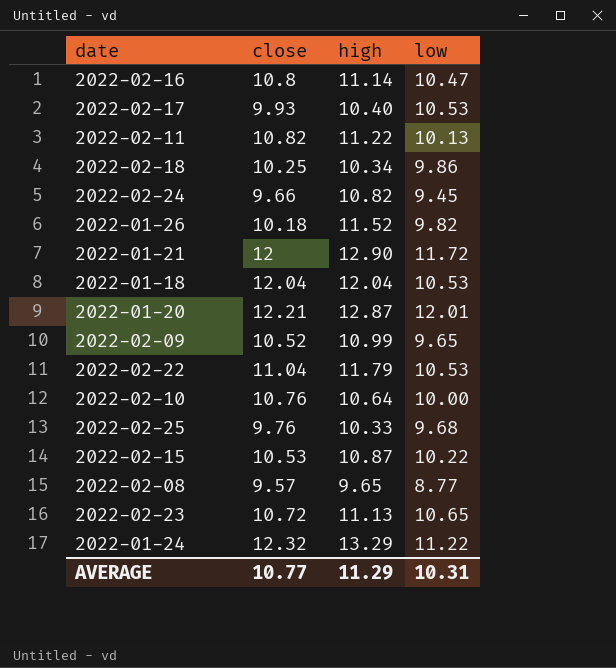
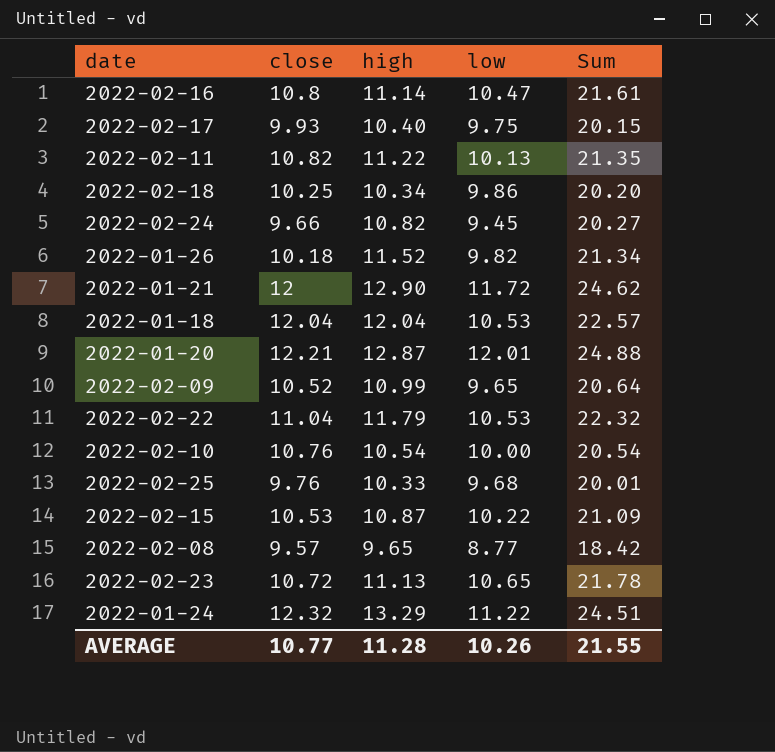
column Sum | formula: none -> [high] + [low]
2022-02-17 | low: 10.53 -> 9.75
2022-02-10 | high: 10.64 -> 10.54
AVERAGE | high: 11.29 -> 11.28
AVERAGE | low: 10.31 -> 10.26

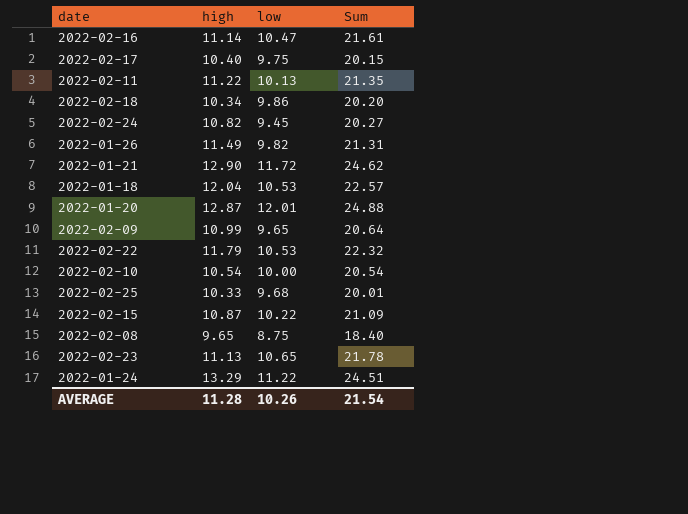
column close | position: 2 -> none
2022-01-26 | high: 11.52 -> 11.49
2022-01-26 | Sum: 21.34 -> 21.31
2022-02-08 | low: 8.77 -> 8.75
2022-02-08 | Sum: 18.42 -> 18.40
AVERAGE | Sum: 21.55 -> 21.54

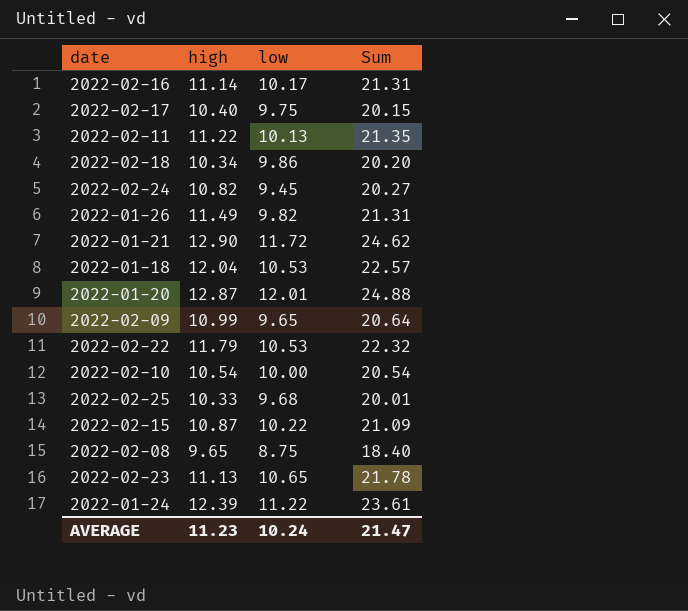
2022-02-16 | low: 10.47 -> 10.17
2022-02-16 | Sum: 21.61 -> 21.31
2022-01-24 | high: 13.29 -> 12.39
2022-01-24 | Sum: 24.51 -> 23.61
AVERAGE | high: 11.28 -> 11.23
AVERAGE | low: 10.26 -> 10.24
AVERAGE | Sum: 21.54 -> 21.47

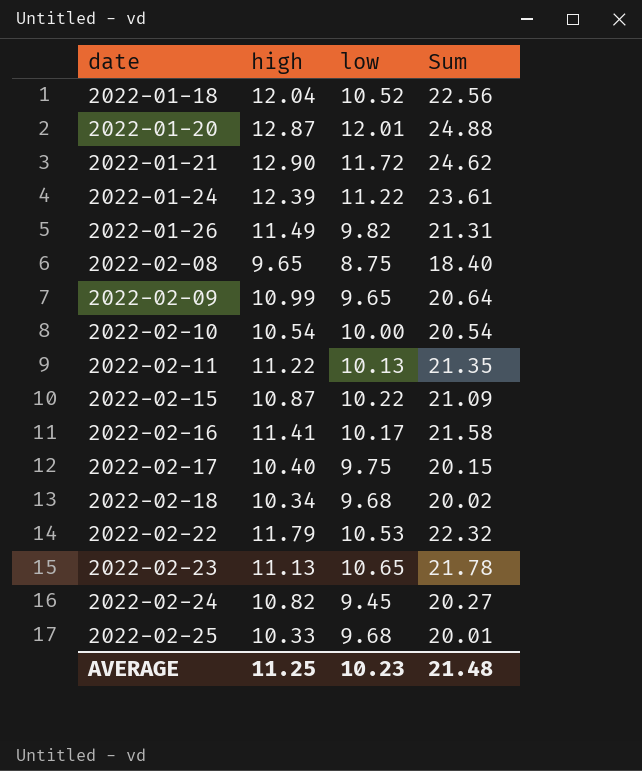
row order: none -> date ascending
2022-01-18 | low: 10.53 -> 10.52
2022-01-18 | Sum: 22.57 -> 22.56
2022-02-16 | high: 11.14 -> 11.41
2022-02-16 | Sum: 21.31 -> 21.58
2022-02-18 | low: 9.86 -> 9.68
2022-02-18 | Sum: 20.20 -> 20.02
AVERAGE | high: 11.23 -> 11.25
AVERAGE | low: 10.24 -> 10.23
AVERAGE | Sum: 21.47 -> 21.48

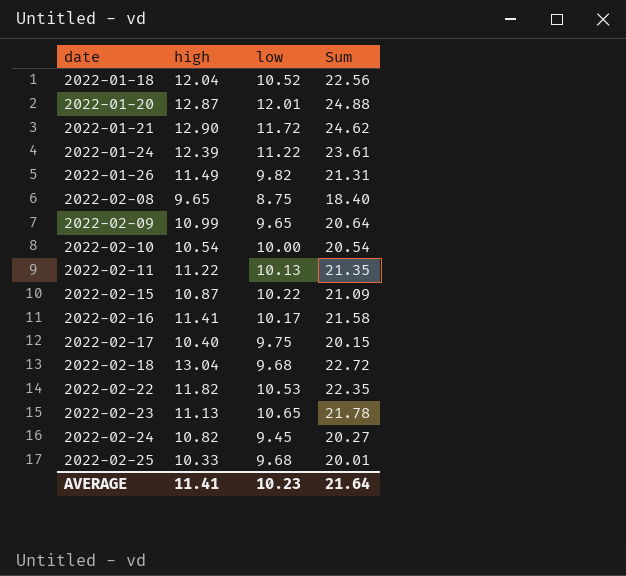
2022-02-18 | high: 10.34 -> 13.04
2022-02-18 | Sum: 20.02 -> 22.72
2022-02-22 | high: 11.79 -> 11.82
2022-02-22 | Sum: 22.32 -> 22.35
AVERAGE | high: 11.25 -> 11.41
AVERAGE | Sum: 21.48 -> 21.64

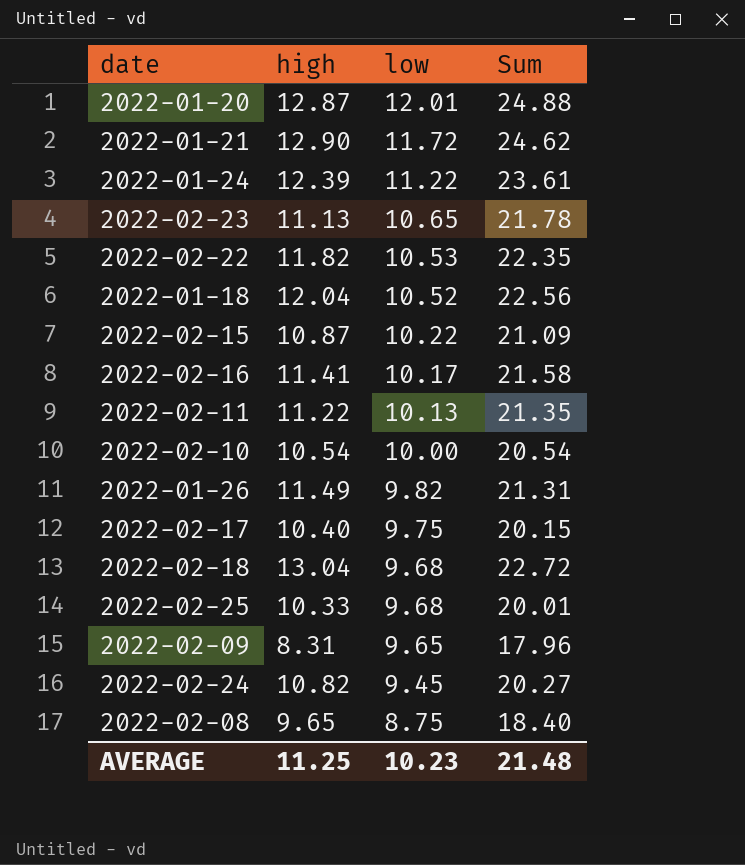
row order: date ascending -> low descending
2022-02-09 | high: 10.99 -> 8.31
2022-02-09 | Sum: 20.64 -> 17.96
AVERAGE | high: 11.41 -> 11.25
AVERAGE | Sum: 21.64 -> 21.48

